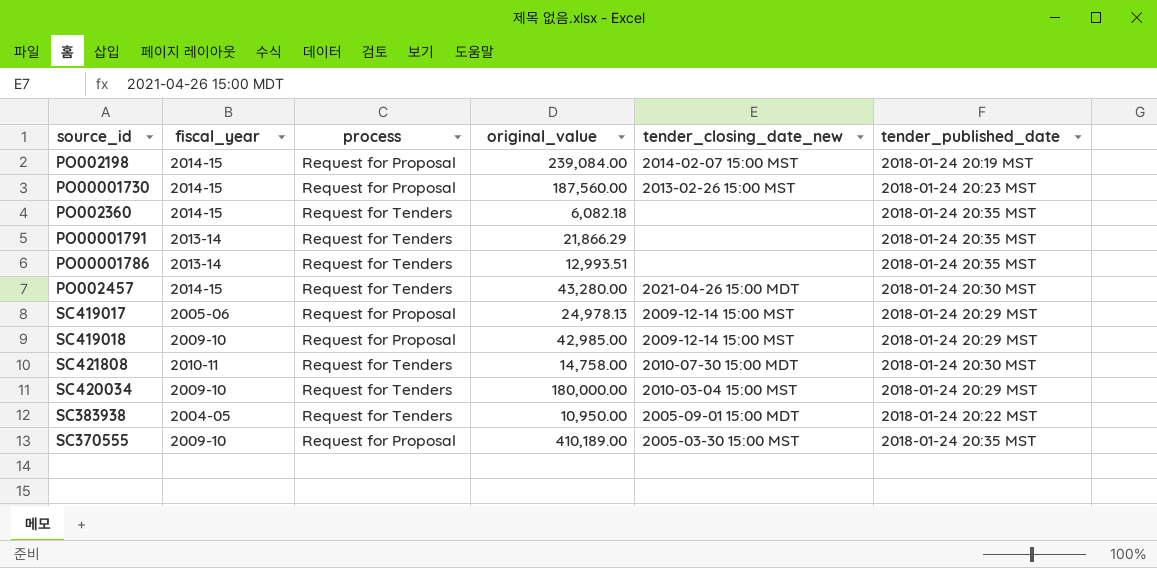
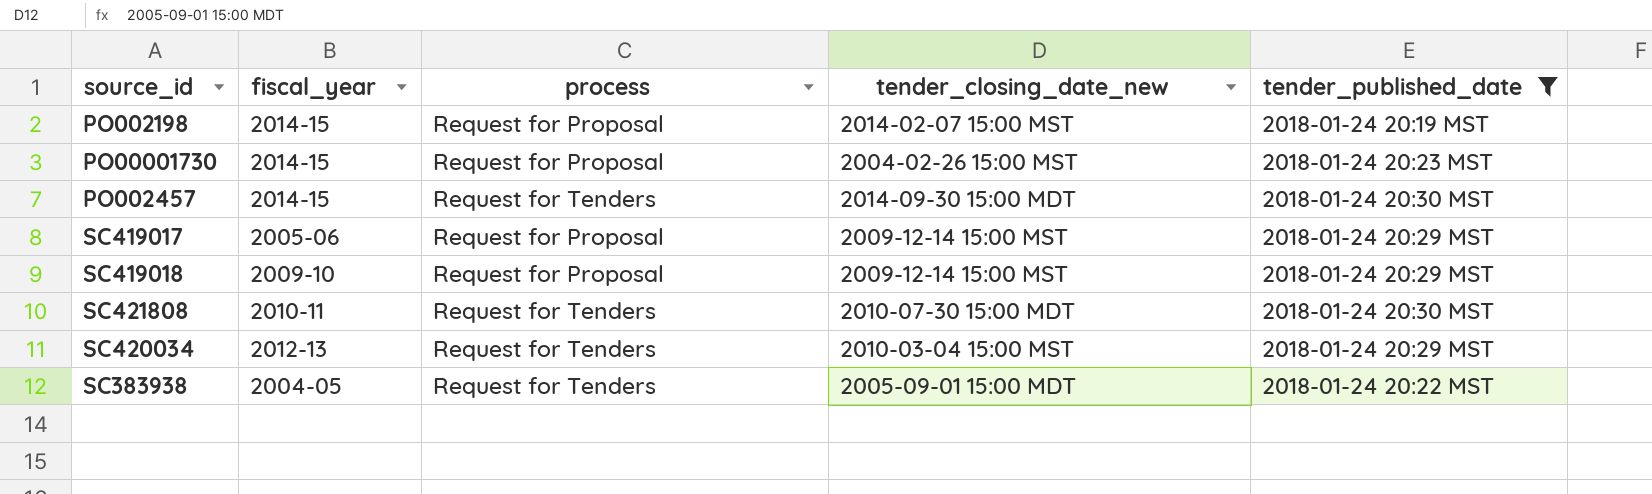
filter: none -> tender_published_date != 2018-01-24 20:35 MST
column original_value | position: 4 -> none
PO00001730 | tender_closing_date_new: 2013-02-26 15:00 MST -> 2004-02-26 15:00 MST
PO002457 | tender_closing_date_new: 2021-04-26 15:00 MDT -> 2014-09-30 15:00 MDT
SC420034 | fiscal_year: 2009-10 -> 2012-13

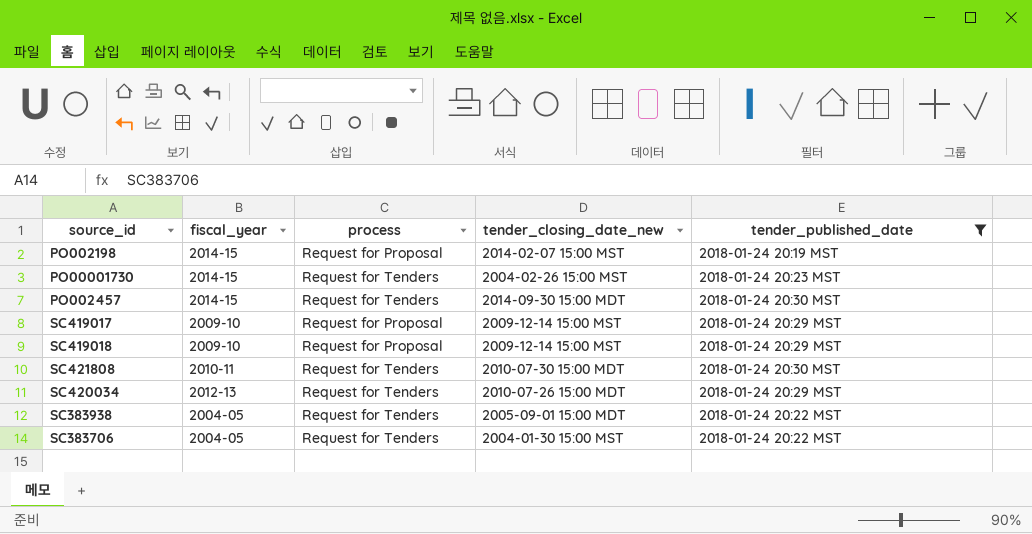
PO00001730 | process: Request for Proposal -> Request for Tenders
SC419017 | fiscal_year: 2005-06 -> 2009-10
SC420034 | tender_closing_date_new: 2010-03-04 15:00 MST -> 2010-07-26 15:00 MDT
row SC383706: none -> 2004-05 | Request for Tenders | 2004-01-30 15:00 MST | 2018-01-24 20:22 MST

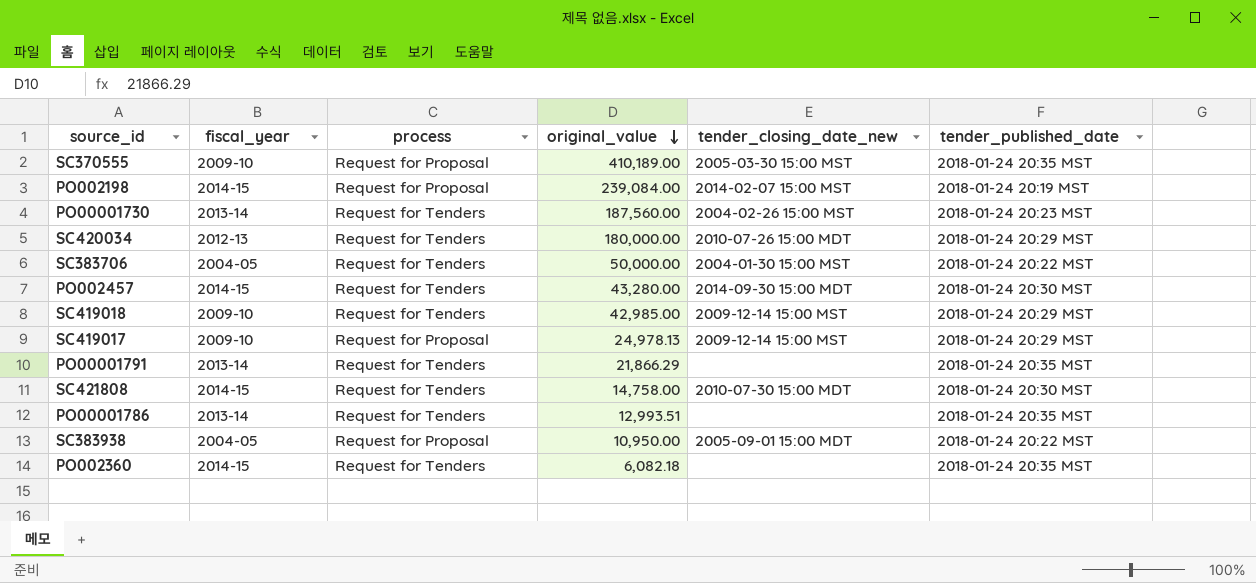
filter: tender_published_date != 2018-01-24 20:35 MST -> none
row order: none -> original_value descending
column original_value | position: none -> 4
PO00001730 | fiscal_year: 2014-15 -> 2013-14
SC419018 | process: Request for Proposal -> Request for Tenders
SC421808 | fiscal_year: 2010-11 -> 2014-15
SC383938 | process: Request for Tenders -> Request for Proposal

